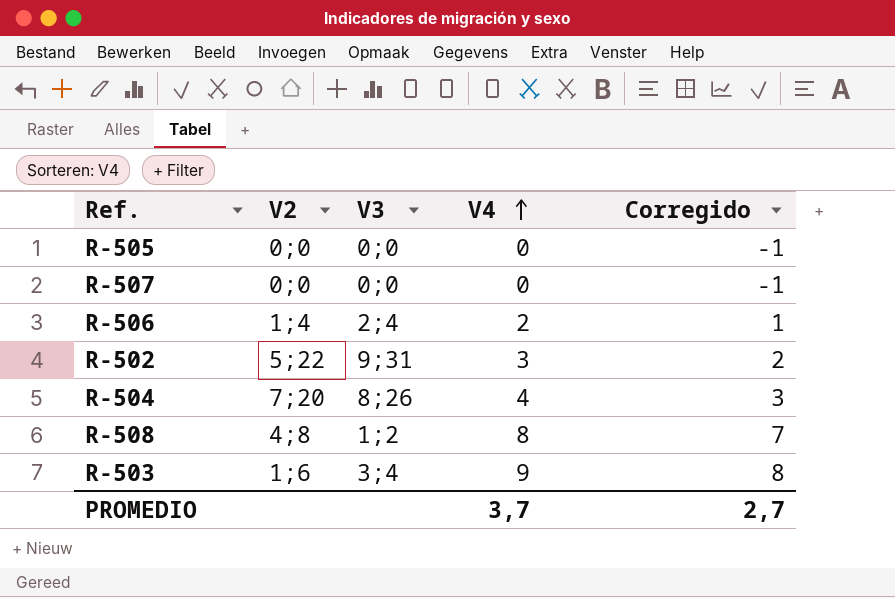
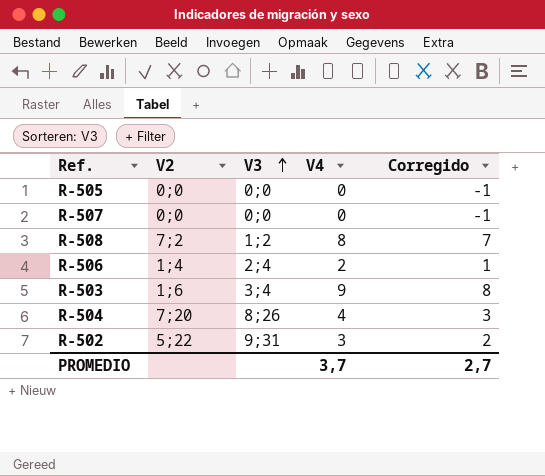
row order: V4 ascending -> V3 ascending
R-508 | V2: 4;8 -> 7;2

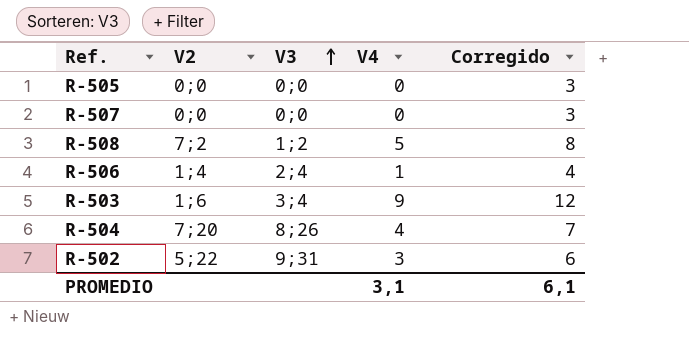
column Corregido | formula: [V4] - 1 -> [V4] + 3
R-508 | V4: 8 -> 5
R-506 | V4: 2 -> 1
PROMEDIO | V4: 3,7 -> 3,1
PROMEDIO | Corregido: 2,7 -> 6,1

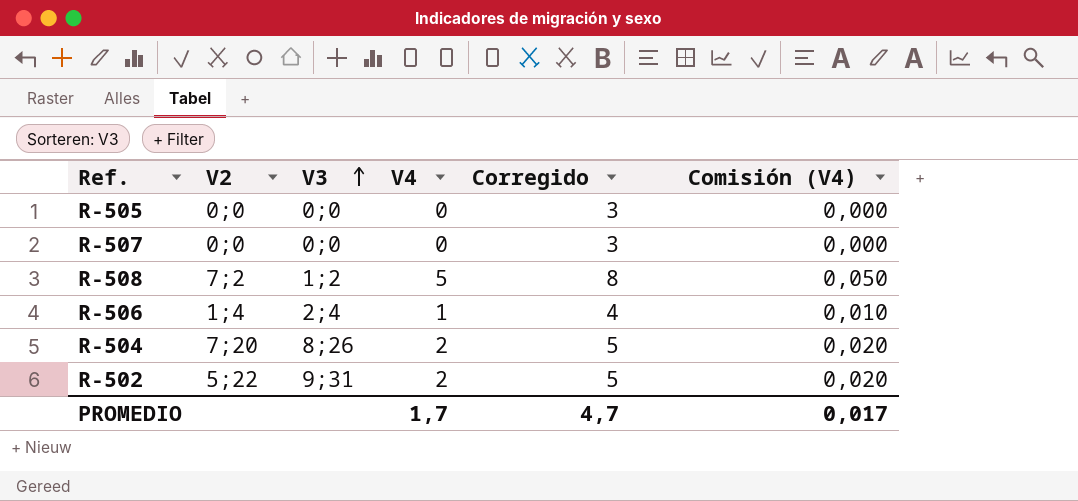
column Comisión (V4) | formula: none -> [V4] * 0,01
row R-503: 1;6 | 3;4 | 9 | 12 -> none
R-504 | V4: 4 -> 2
R-504 | Corregido: 7 -> 5
R-502 | V4: 3 -> 2
R-502 | Corregido: 6 -> 5
PROMEDIO | V4: 3,1 -> 1,7
PROMEDIO | Corregido: 6,1 -> 4,7

